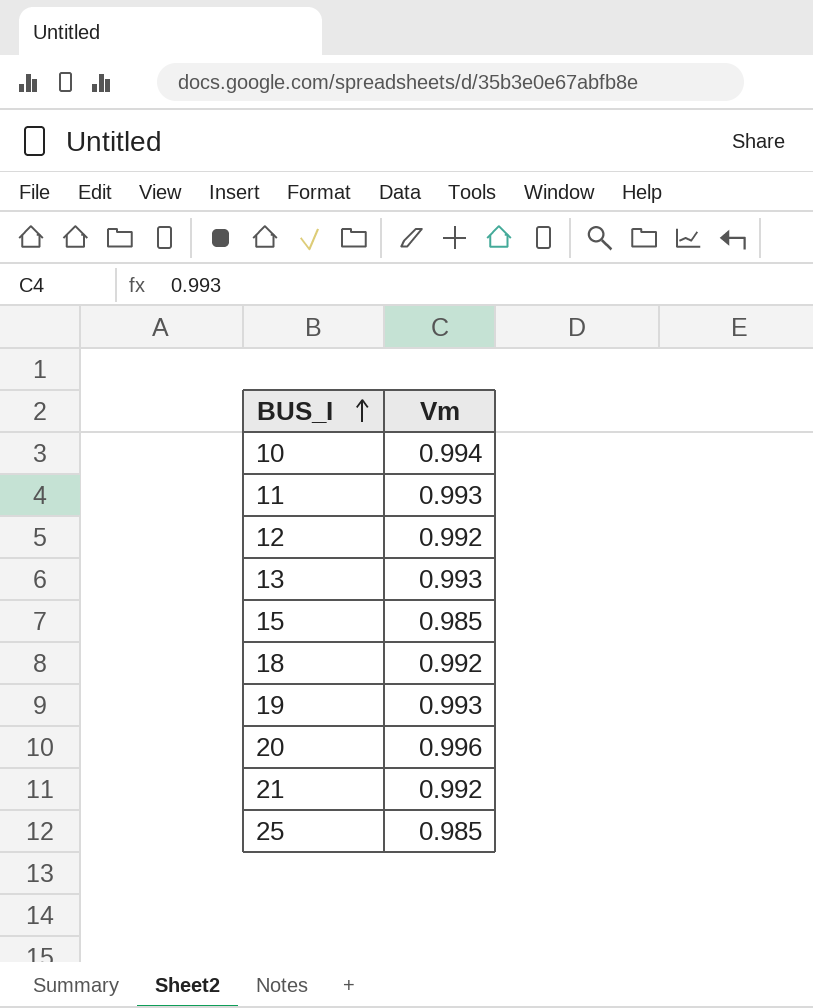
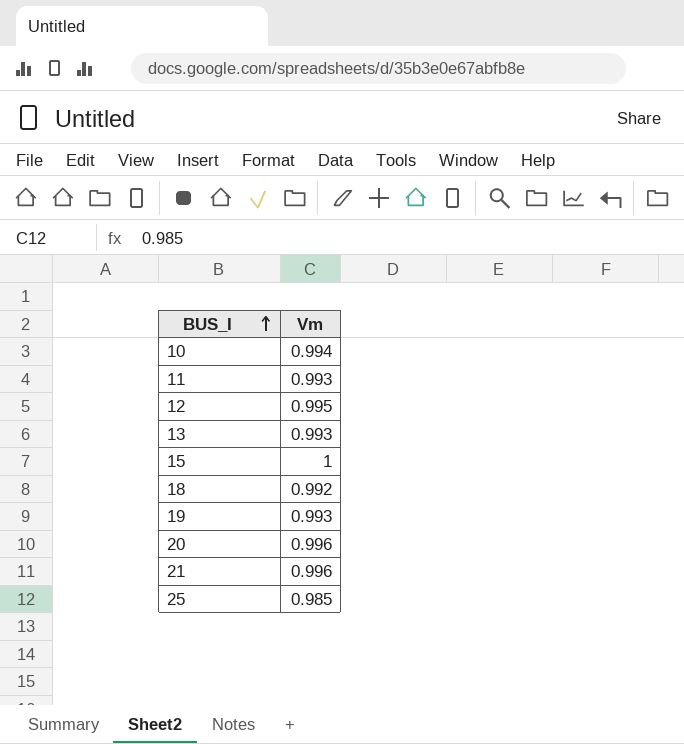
12 | Vm: 0.992 -> 0.995
15 | Vm: 0.985 -> 1
21 | Vm: 0.992 -> 0.996

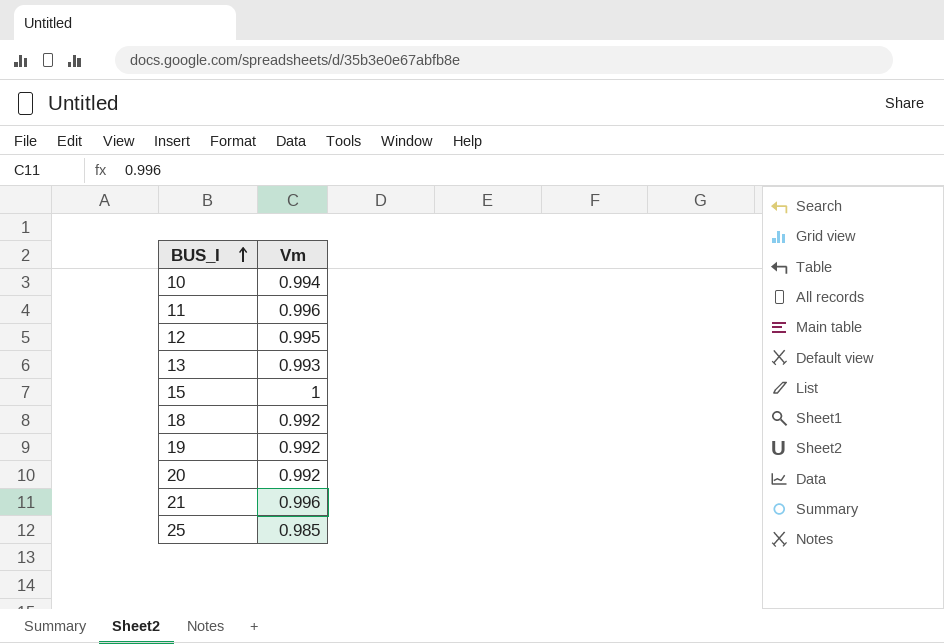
11 | Vm: 0.993 -> 0.996
19 | Vm: 0.993 -> 0.992
20 | Vm: 0.996 -> 0.992

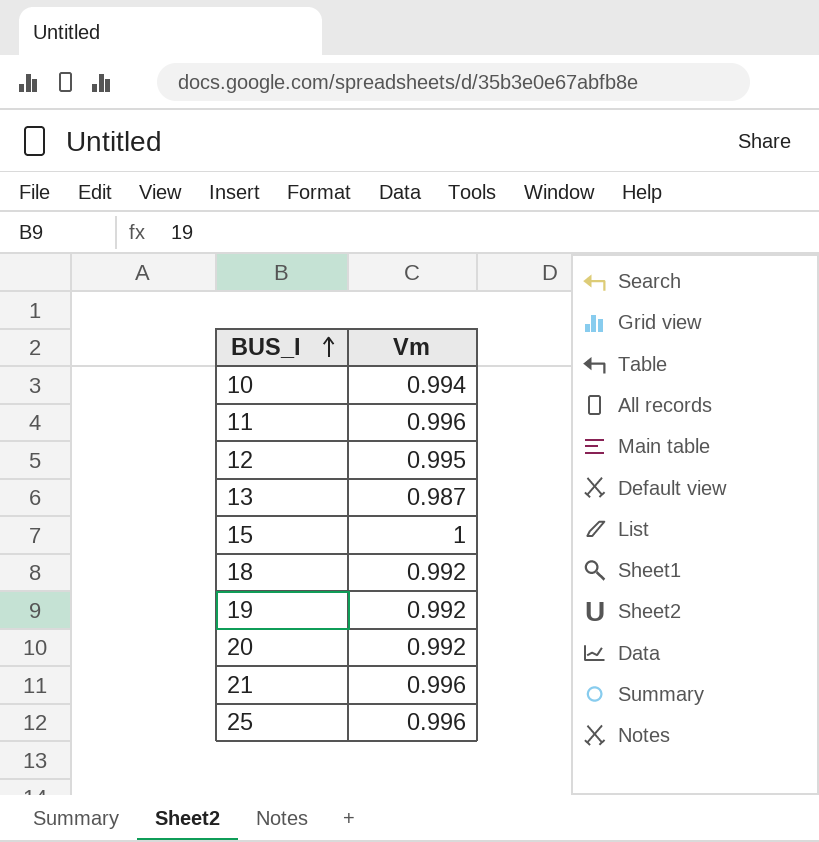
13 | Vm: 0.993 -> 0.987
25 | Vm: 0.985 -> 0.996

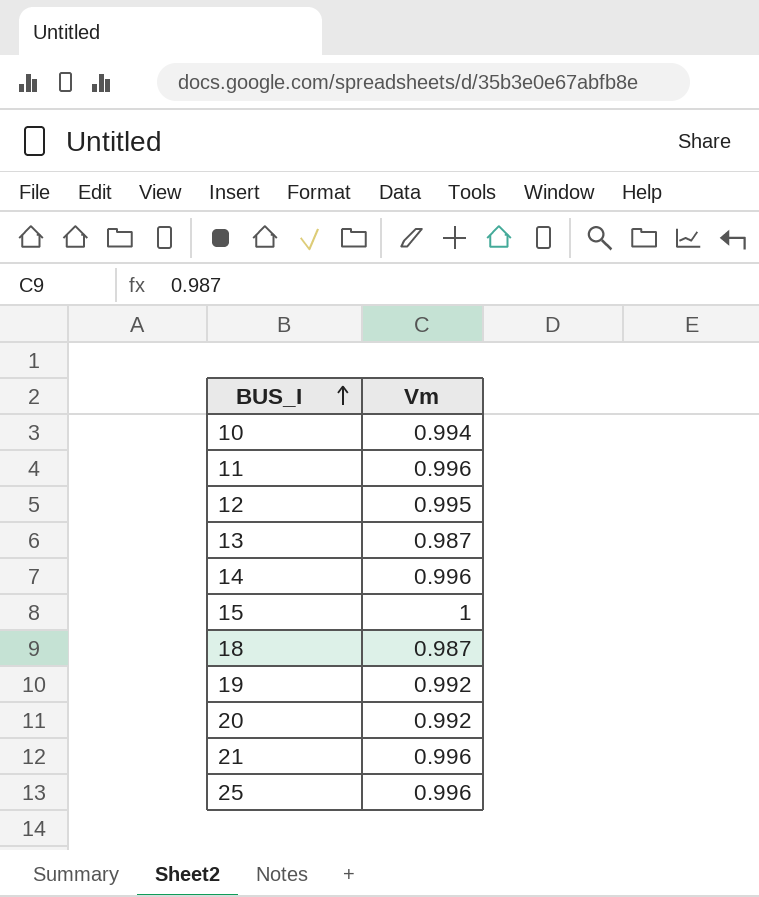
row 14: none -> 0.996
18 | Vm: 0.992 -> 0.987

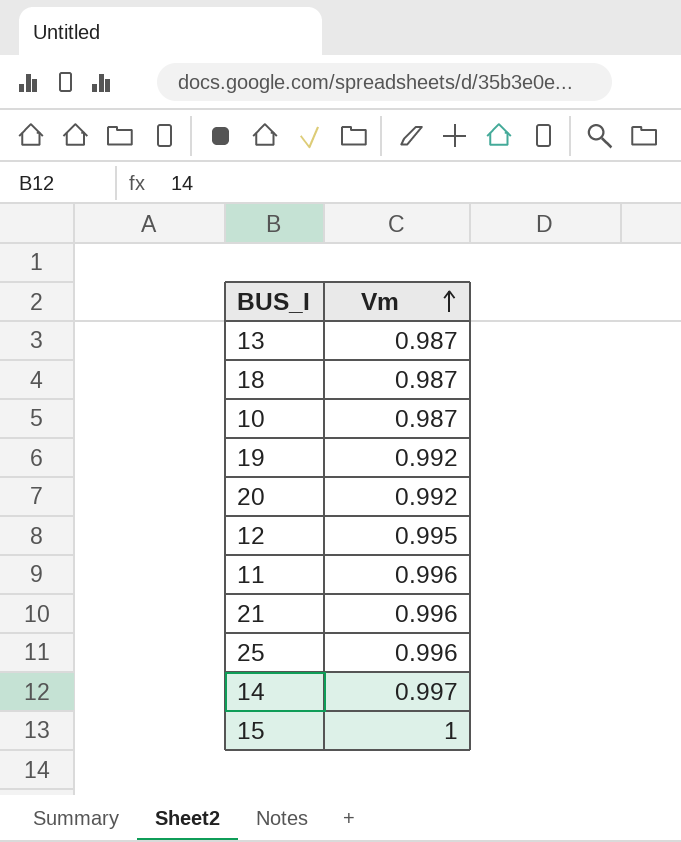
row order: BUS_I ascending -> Vm ascending
10 | Vm: 0.994 -> 0.987
14 | Vm: 0.996 -> 0.997

